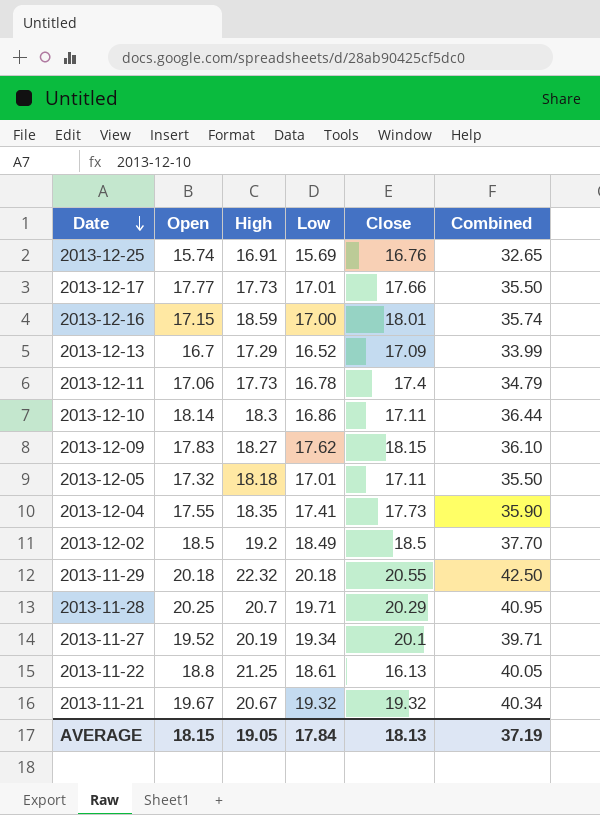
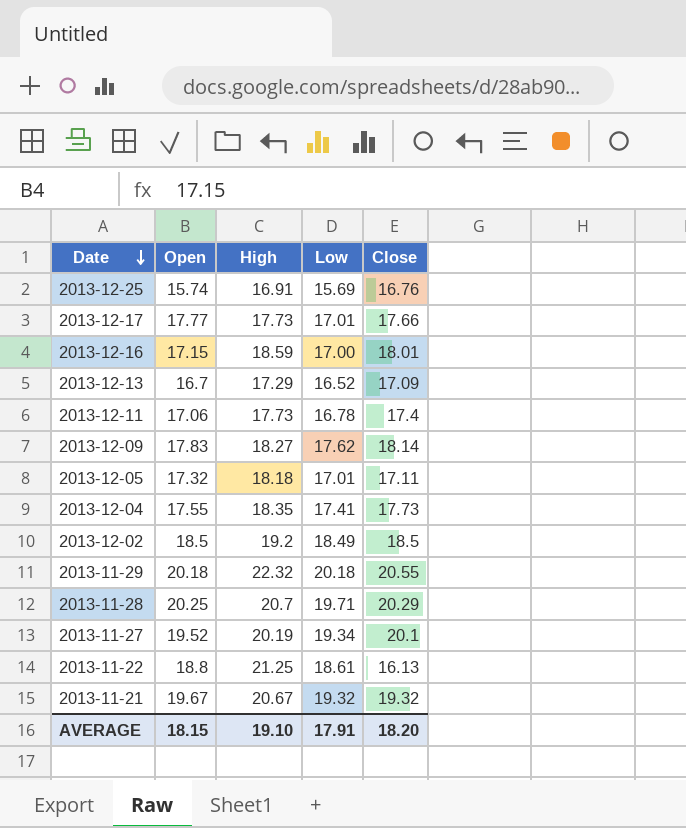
column Combined | formula: [Open] + [High] -> none
row 2013-12-10: 18.14 | 18.3 | 16.86 | 17.11 | 36.44 -> none
2013-12-09 | Close: 18.15 -> 18.14
AVERAGE | High: 19.05 -> 19.10
AVERAGE | Low: 17.84 -> 17.91
AVERAGE | Close: 18.13 -> 18.20

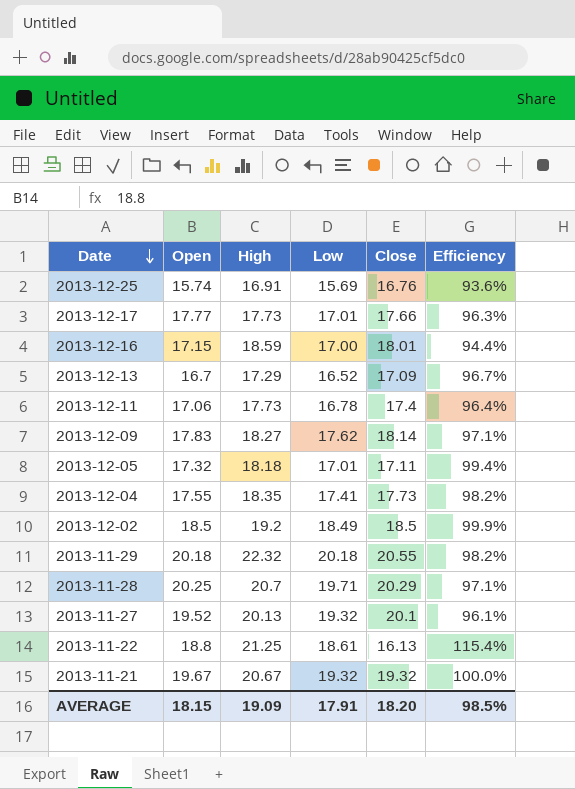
column Efficiency | formula: none -> [Low] / [Close]
2013-11-27 | High: 20.19 -> 20.13
2013-11-27 | Low: 19.34 -> 19.32
AVERAGE | High: 19.10 -> 19.09

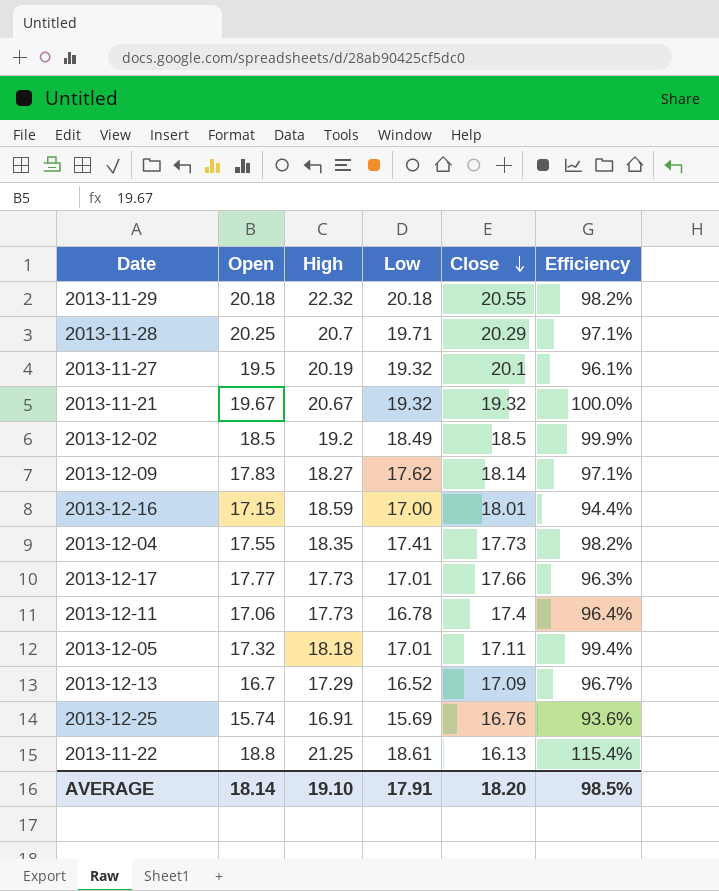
row order: Date descending -> Close descending
2013-11-27 | Open: 19.52 -> 19.5
2013-11-27 | High: 20.13 -> 20.19
AVERAGE | Open: 18.15 -> 18.14
AVERAGE | High: 19.09 -> 19.10

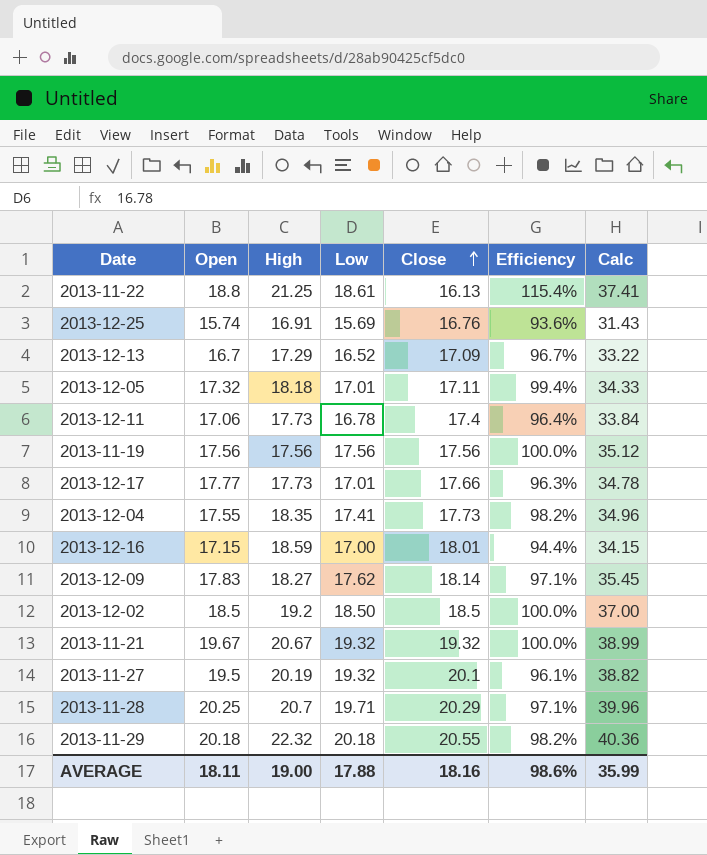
row order: Close descending -> Close ascending
column Calc | formula: none -> [Open] + [Low]
row 2013-11-19: none -> 17.56 | 17.56 | 17.56 | 17.56 | 100.0% | 35.12
2013-12-02 | Low: 18.49 -> 18.50
2013-12-02 | Efficiency: 99.9% -> 100.0%
AVERAGE | Open: 18.14 -> 18.11
AVERAGE | High: 19.10 -> 19.00
AVERAGE | Low: 17.91 -> 17.88
AVERAGE | Close: 18.20 -> 18.16
AVERAGE | Efficiency: 98.5% -> 98.6%

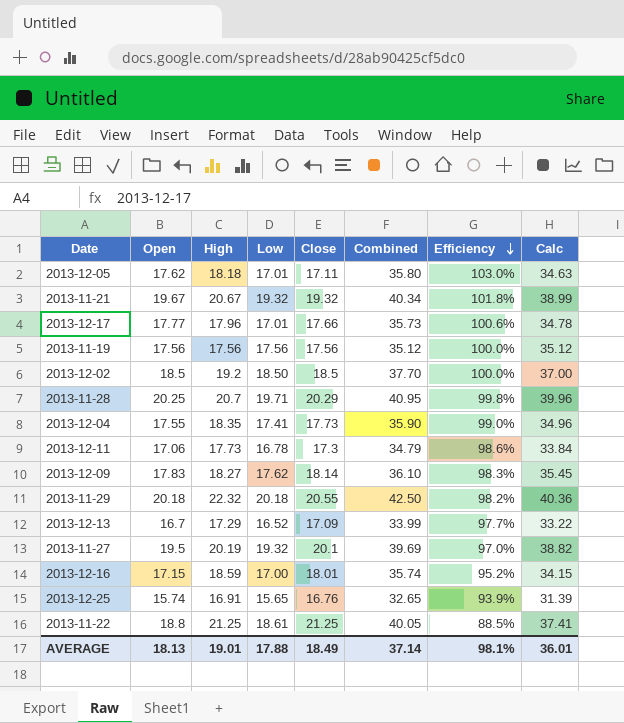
row order: Close ascending -> Efficiency descending
column Combined | formula: none -> [Open] + [High]
column Efficiency | formula: [Low] / [Close] -> [Open] / [Close]
2013-12-05 | Open: 17.32 -> 17.62
2013-12-05 | Calc: 34.33 -> 34.63
2013-12-17 | High: 17.73 -> 17.96
2013-12-11 | Close: 17.4 -> 17.3
2013-12-25 | Low: 15.69 -> 15.65
2013-12-25 | Calc: 31.43 -> 31.39
2013-11-22 | Close: 16.13 -> 21.25
AVERAGE | Open: 18.11 -> 18.13
AVERAGE | High: 19.00 -> 19.01
AVERAGE | Close: 18.16 -> 18.49
AVERAGE | Efficiency: 98.6% -> 98.1%
AVERAGE | Calc: 35.99 -> 36.01

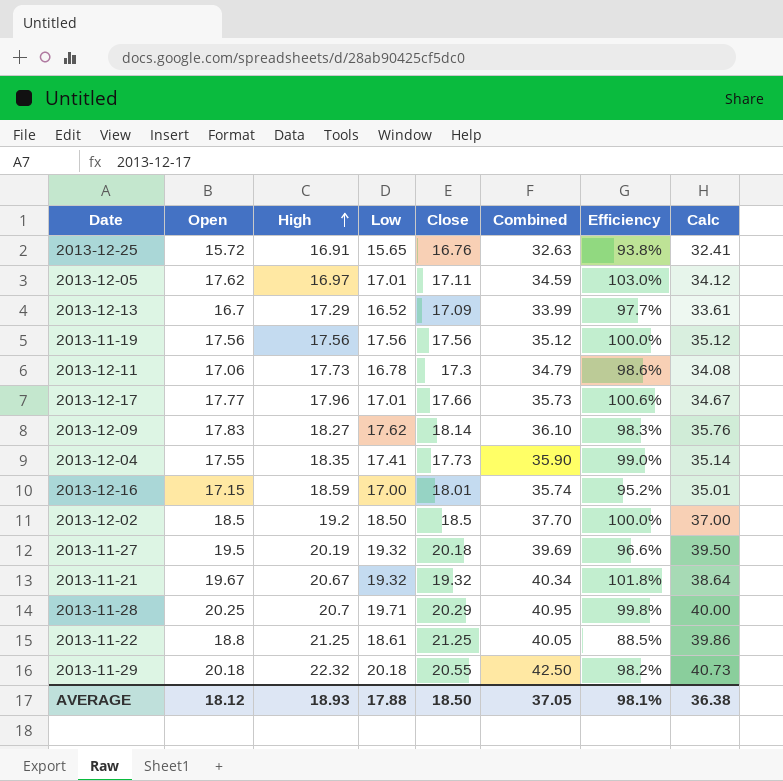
row order: Efficiency descending -> High ascending
column Calc | formula: [Open] + [Low] -> [Low] + [Close]
2013-12-25 | Open: 15.74 -> 15.72
2013-12-25 | Combined: 32.65 -> 32.63
2013-12-25 | Efficiency: 93.9% -> 93.8%
2013-12-05 | High: 18.18 -> 16.97
2013-12-05 | Combined: 35.80 -> 34.59
2013-11-27 | Close: 20.1 -> 20.18
2013-11-27 | Efficiency: 97.0% -> 96.6%
AVERAGE | Open: 18.13 -> 18.12
AVERAGE | High: 19.01 -> 18.93
AVERAGE | Close: 18.49 -> 18.50
AVERAGE | Combined: 37.14 -> 37.05
AVERAGE | Calc: 36.01 -> 36.38

